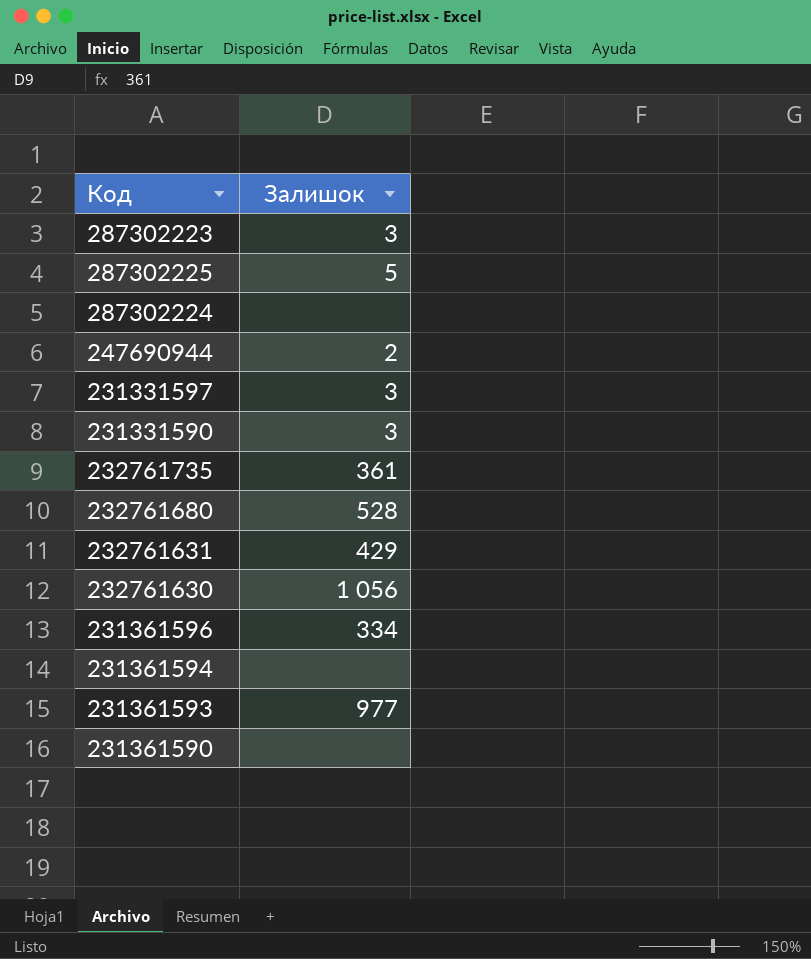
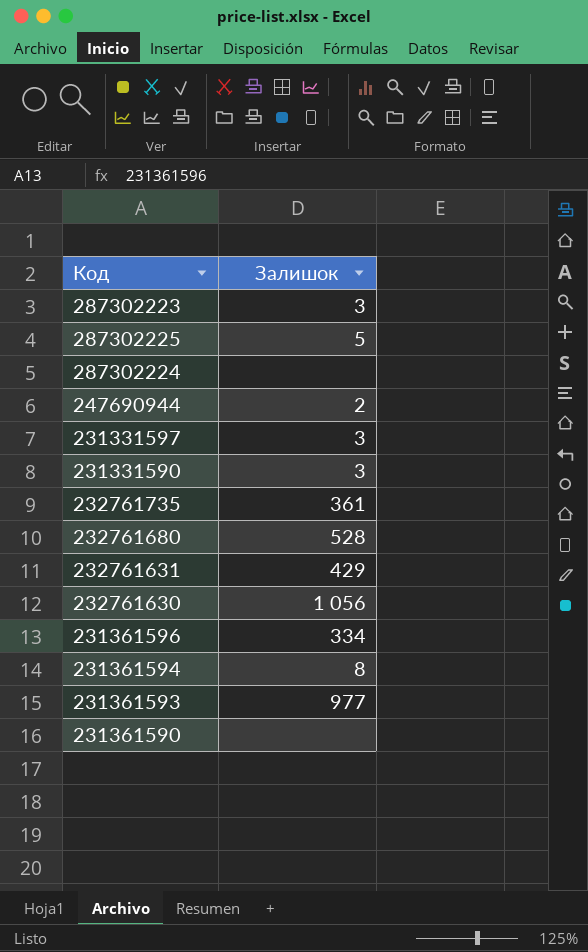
231361594 | Залишок: none -> 8

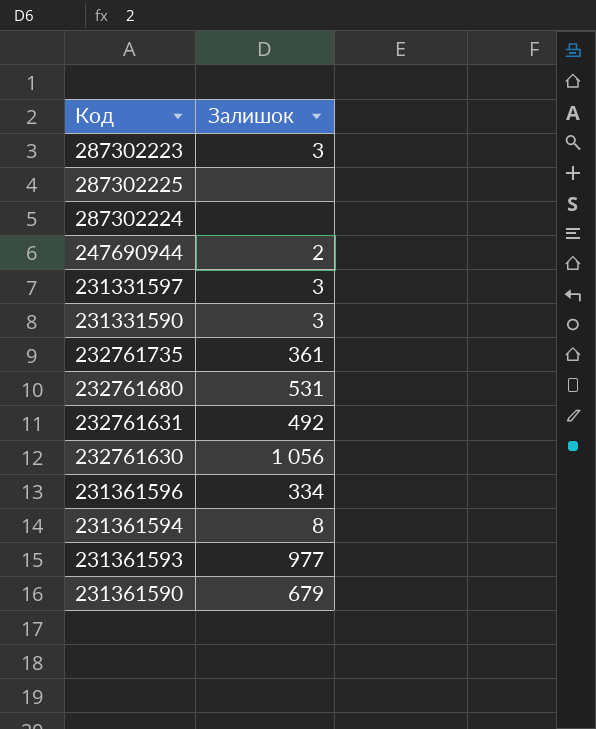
287302225 | Залишок: 5 -> none
232761680 | Залишок: 528 -> 531
232761631 | Залишок: 429 -> 492
231361590 | Залишок: none -> 679

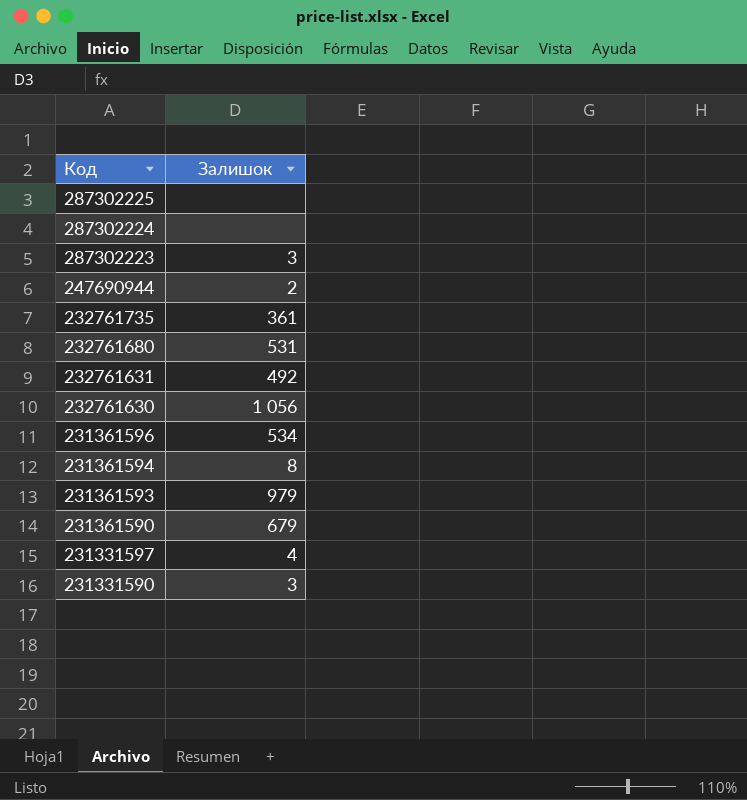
row order: none -> Код descending
231361596 | Залишок: 334 -> 534
231361593 | Залишок: 977 -> 979
231331597 | Залишок: 3 -> 4

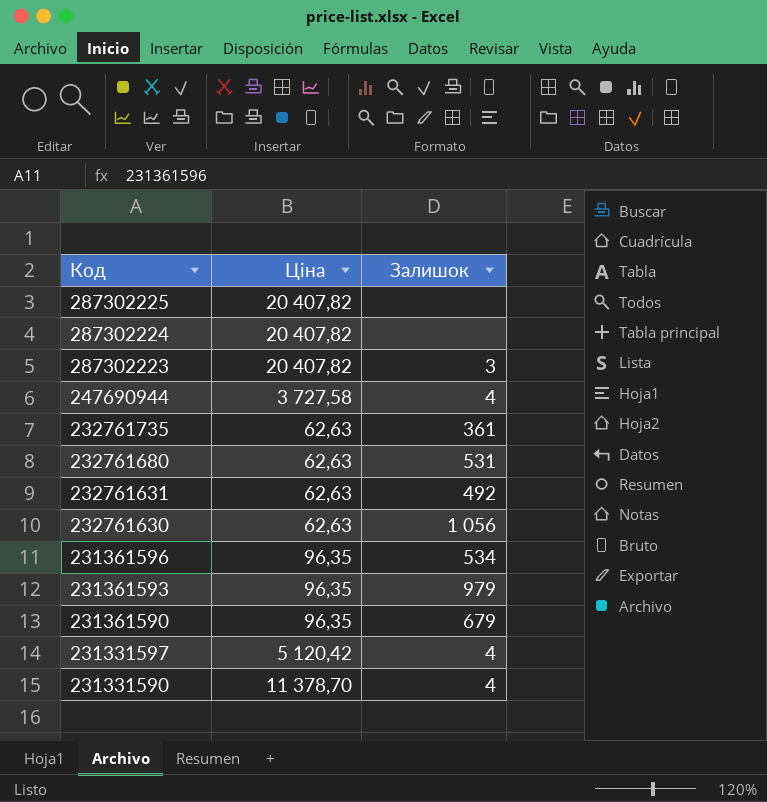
column Ціна | position: none -> 2
row 231361594: 8 -> none
247690944 | Залишок: 2 -> 4
231331590 | Залишок: 3 -> 4

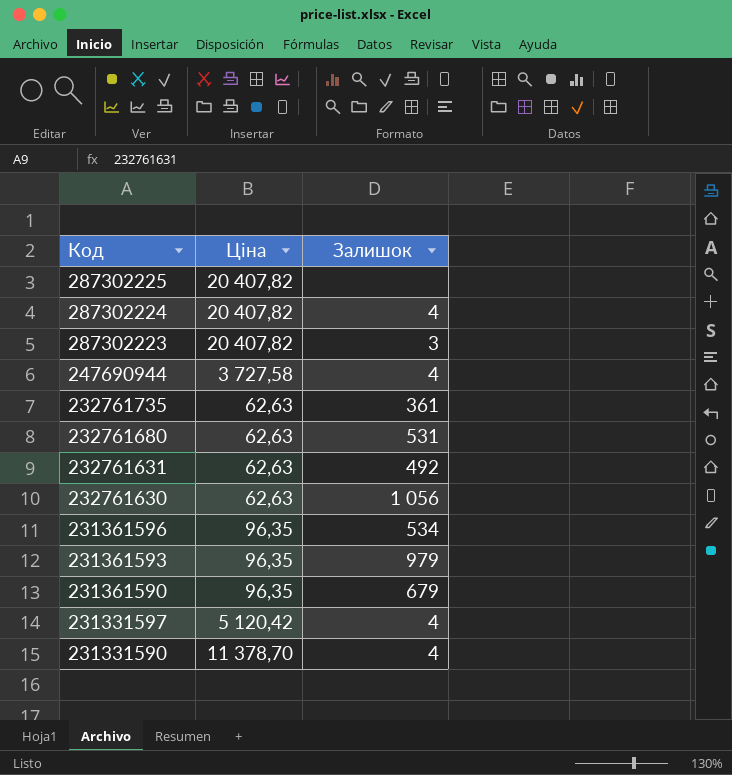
287302224 | Залишок: none -> 4

